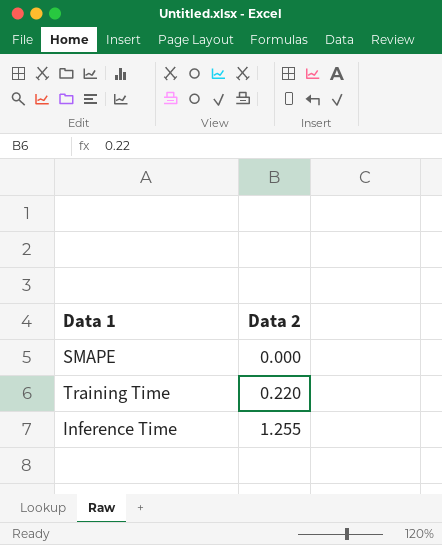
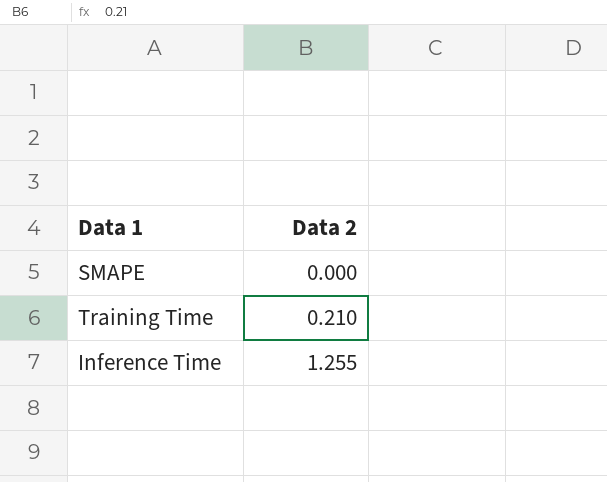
Training Time | Data 2: 0.220 -> 0.210

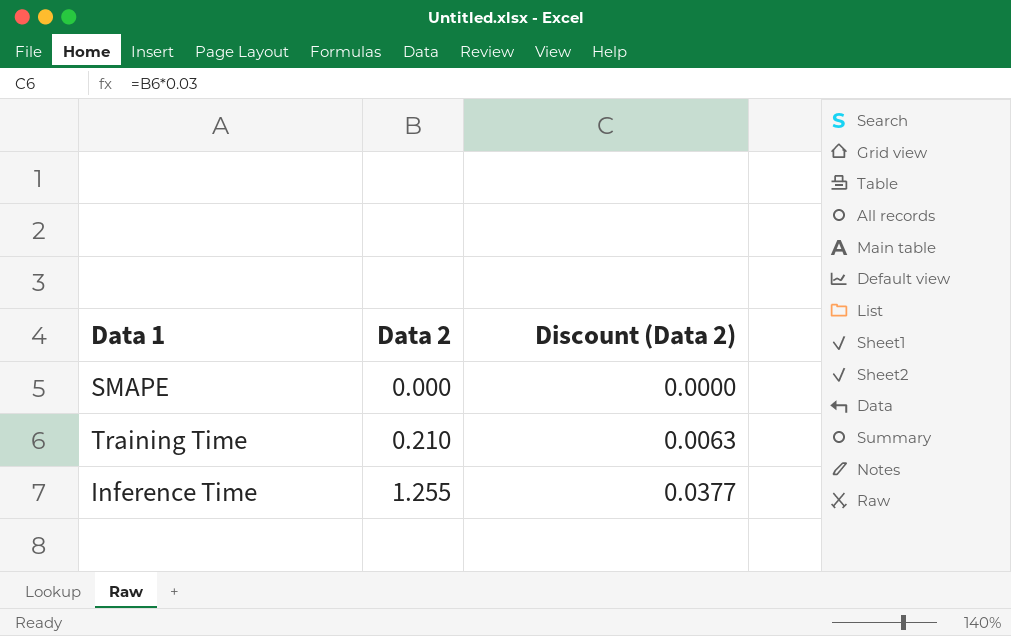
column Discount (Data 2) | formula: none -> [Data 2] * 0.03

